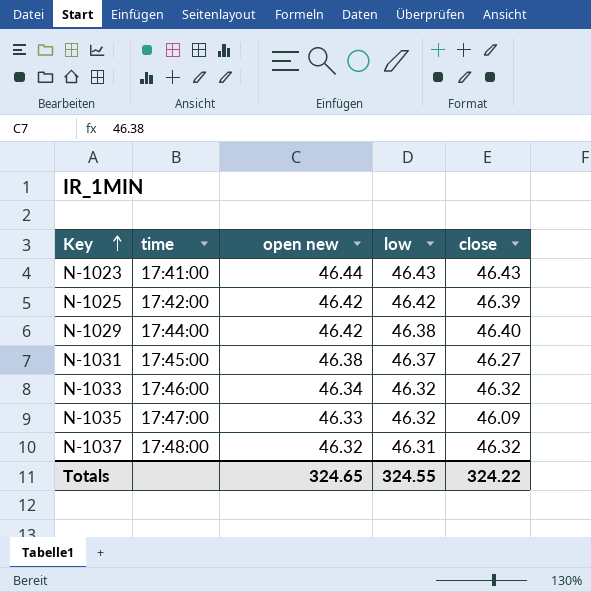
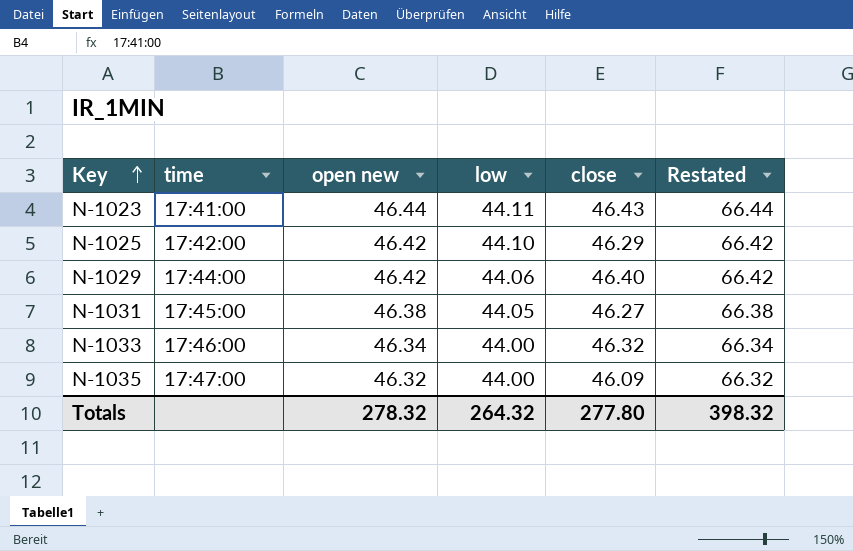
column Restated | formula: none -> [open new] + 20
row N-1037: 17:48:00 | 46.32 | 46.31 | 46.32 -> none
N-1023 | low: 46.43 -> 44.11
N-1025 | low: 46.42 -> 44.10
N-1025 | close: 46.39 -> 46.29
N-1029 | low: 46.38 -> 44.06
N-1031 | low: 46.37 -> 44.05
N-1033 | low: 46.32 -> 44.00
N-1035 | open new: 46.33 -> 46.32
N-1035 | low: 46.32 -> 44.00
Totals | open new: 324.65 -> 278.32
Totals | low: 324.55 -> 264.32
Totals | close: 324.22 -> 277.80

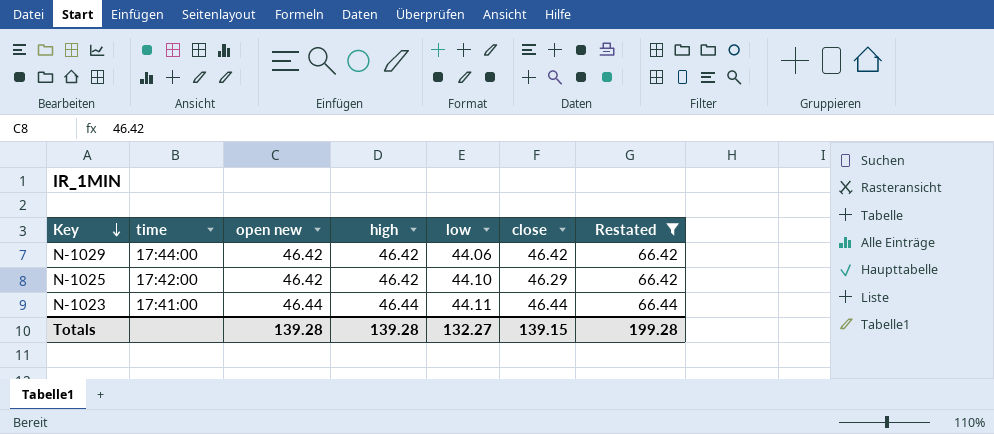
filter: none -> Restated >= 66.42
row order: Key ascending -> Key descending
column high | position: none -> 4
N-1029 | close: 46.40 -> 46.42
N-1023 | close: 46.43 -> 46.44
Totals | open new: 278.32 -> 139.28
Totals | low: 264.32 -> 132.27
Totals | close: 277.80 -> 139.15
Totals | Restated: 398.32 -> 199.28

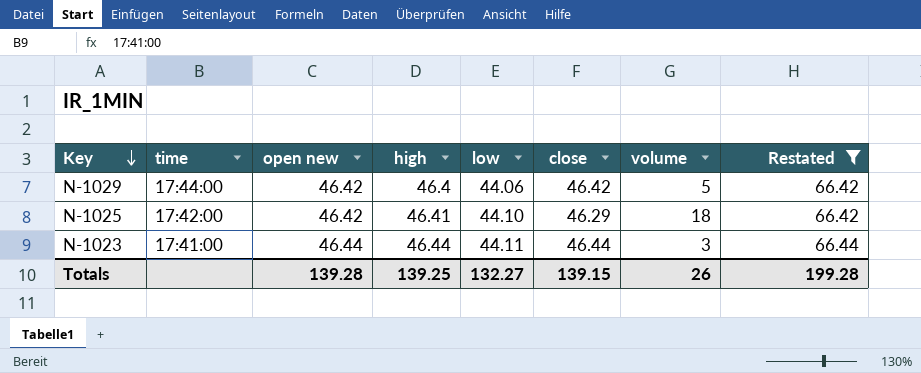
column volume | position: none -> 7
N-1029 | high: 46.42 -> 46.4
N-1025 | high: 46.42 -> 46.41
Totals | high: 139.28 -> 139.25

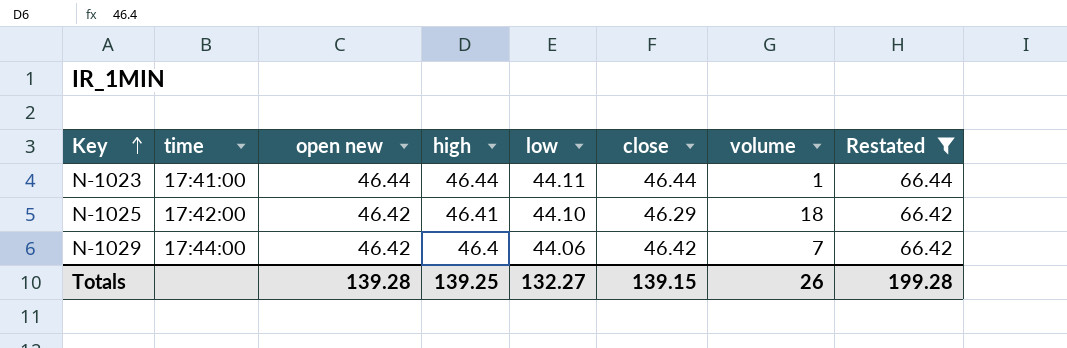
row order: Key descending -> Key ascending
N-1023 | volume: 3 -> 1
N-1029 | volume: 5 -> 7

